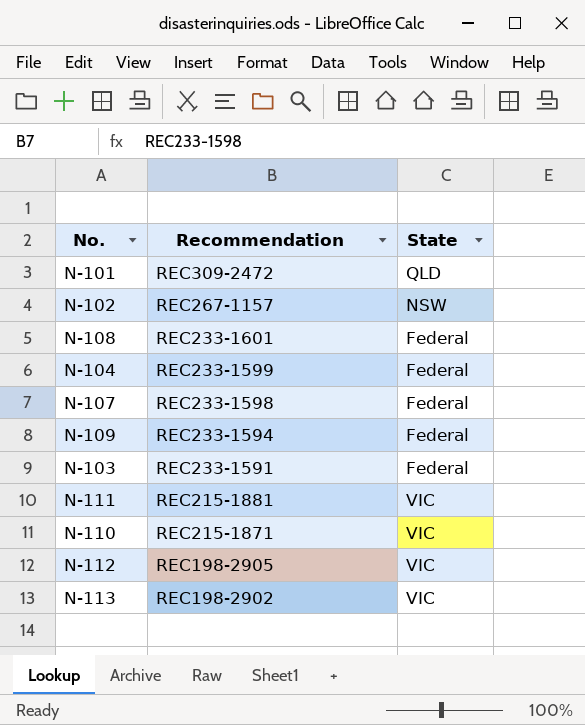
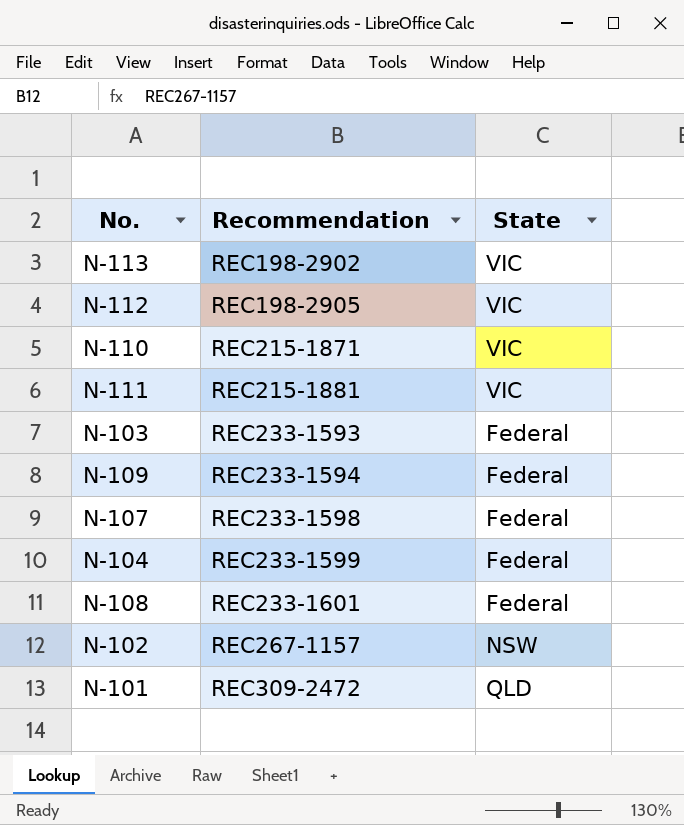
row order: Recommendation descending -> Recommendation ascending
N-103 | Recommendation: REC233-1591 -> REC233-1593

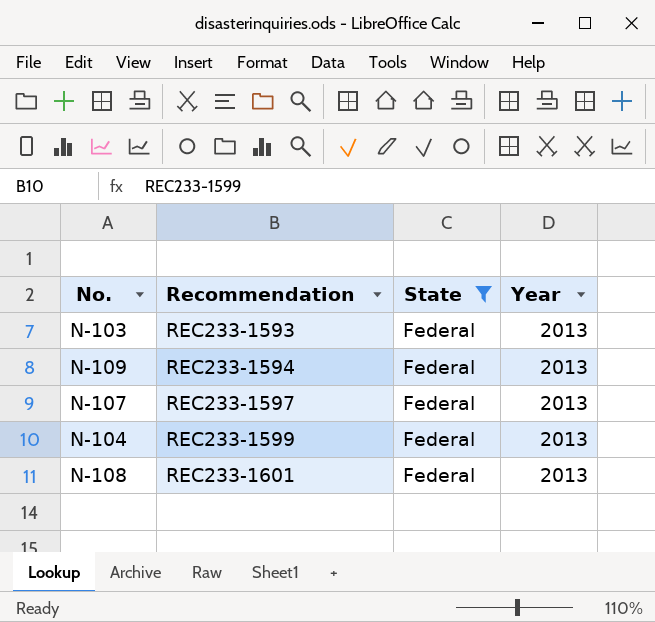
filter: none -> State = Federal
column Year | position: none -> 4
N-107 | Recommendation: REC233-1598 -> REC233-1597

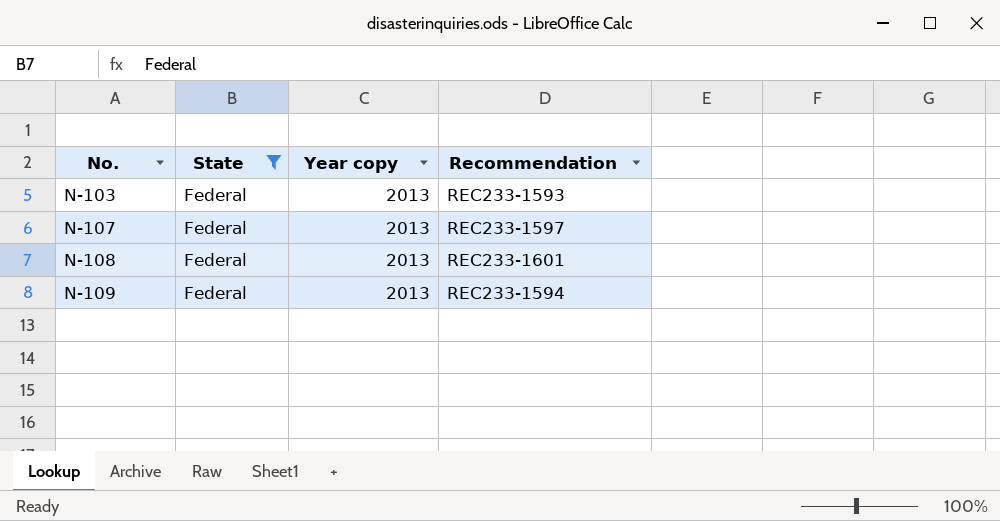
row order: Recommendation ascending -> No. ascending
column name: Year -> Year copy
column Recommendation | position: 2 -> 4
row N-104: REC233-1599 | Federal | 2013 -> none

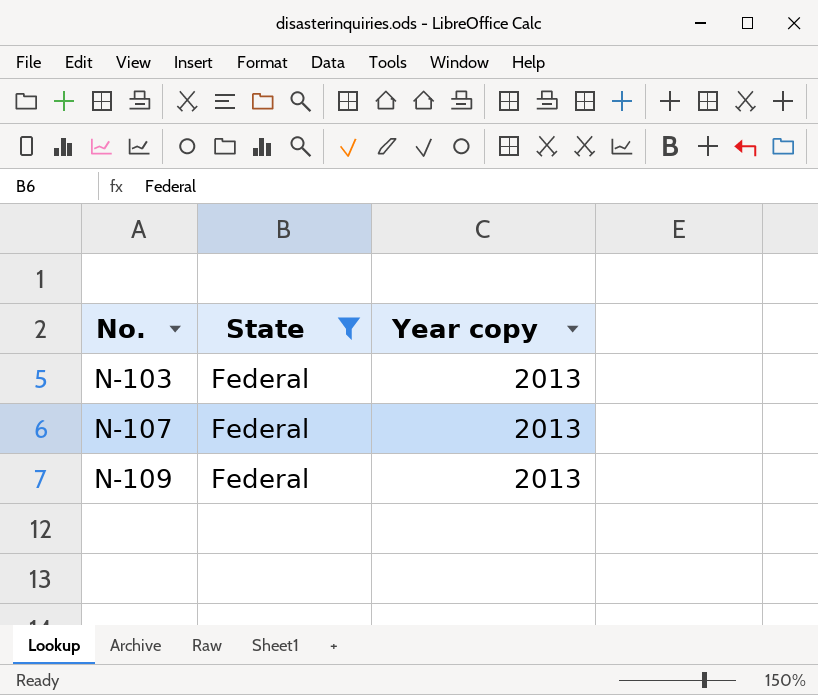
column Recommendation | position: 4 -> none
row N-108: Federal | 2013 | REC233-1601 -> none

